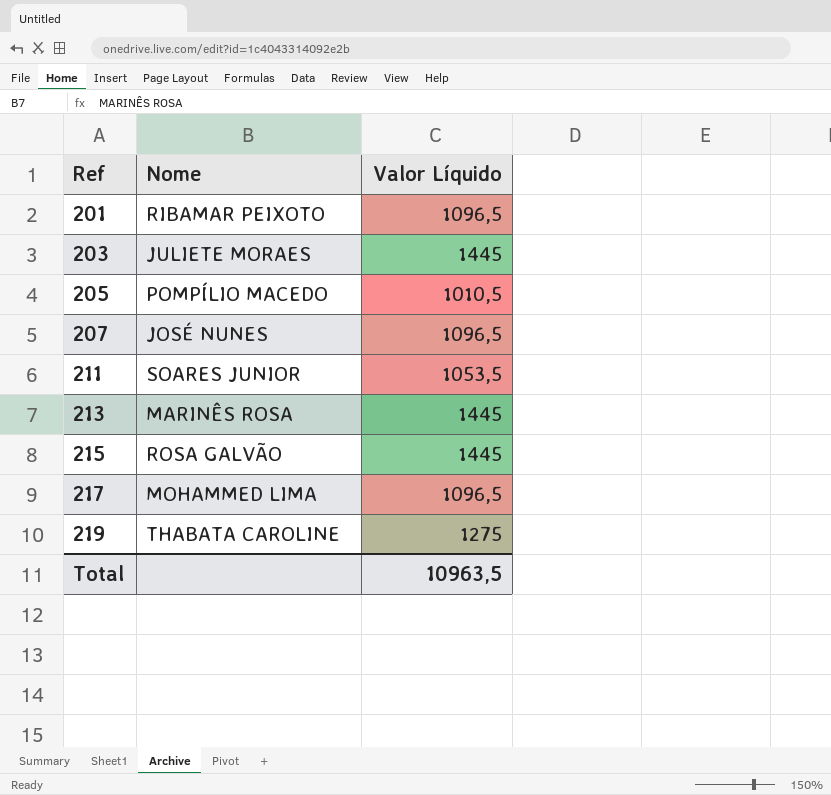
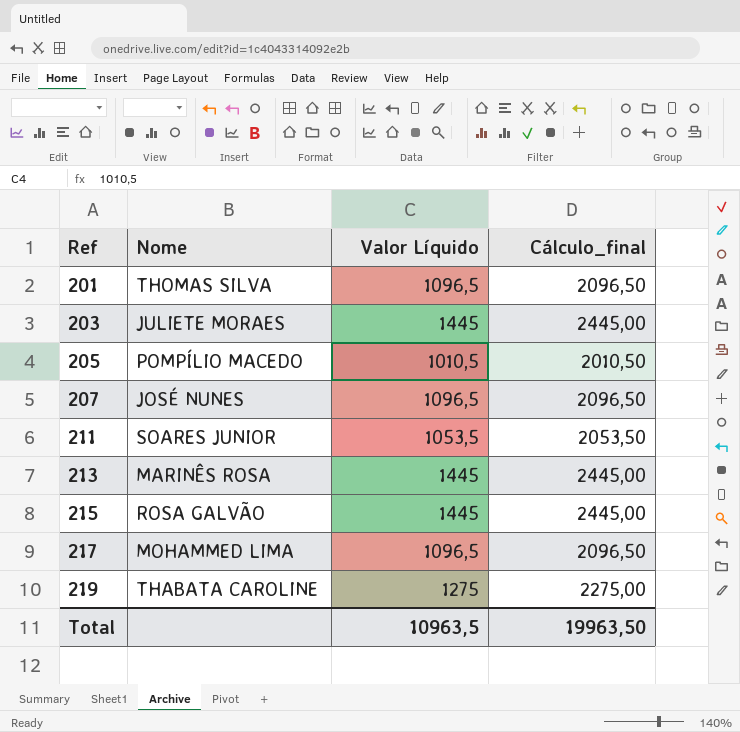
column Cálculo_final | formula: none -> [Valor Líquido] + 1000
201 | Nome: RIBAMAR PEIXOTO -> THOMAS SILVA

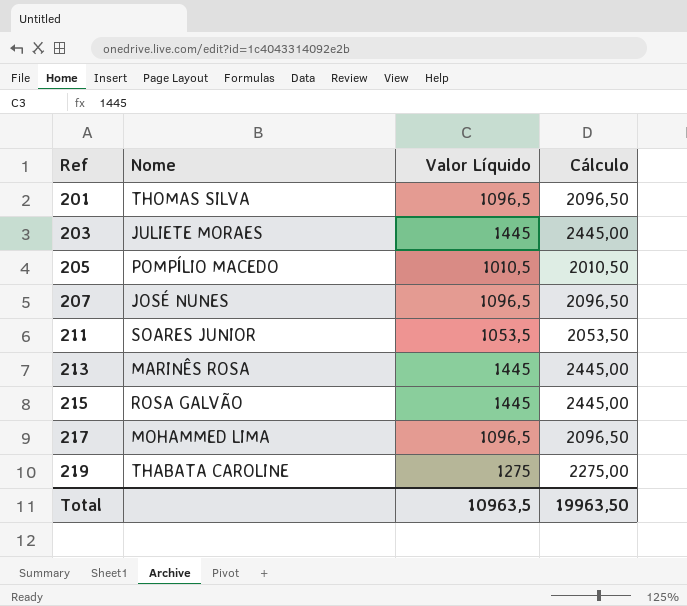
column name: Cálculo_final -> Cálculo

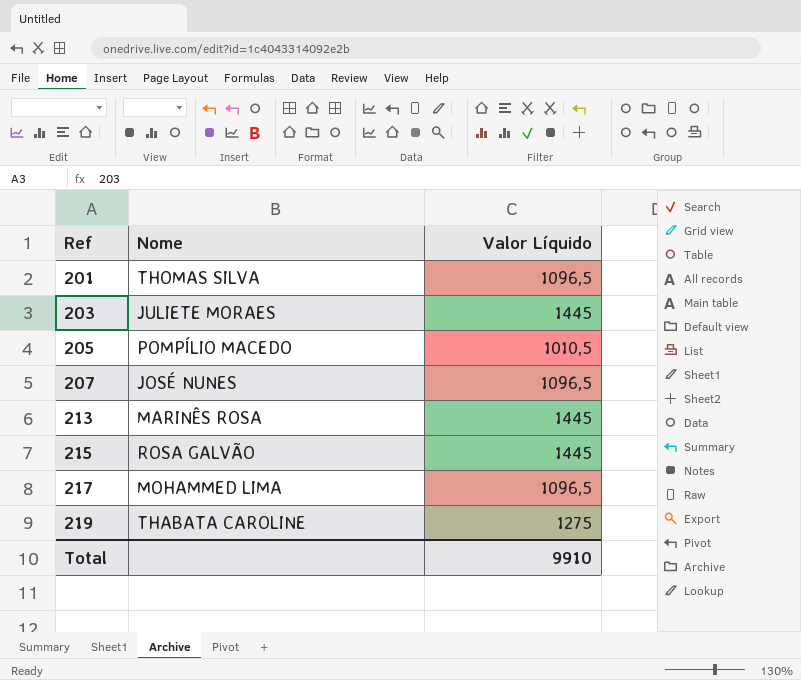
column Cálculo | formula: [Valor Líquido] + 1000 -> none
row 211: SOARES JUNIOR | 1053,5 | 2053,50 -> none
Total | Valor Líquido: 10963,5 -> 9910

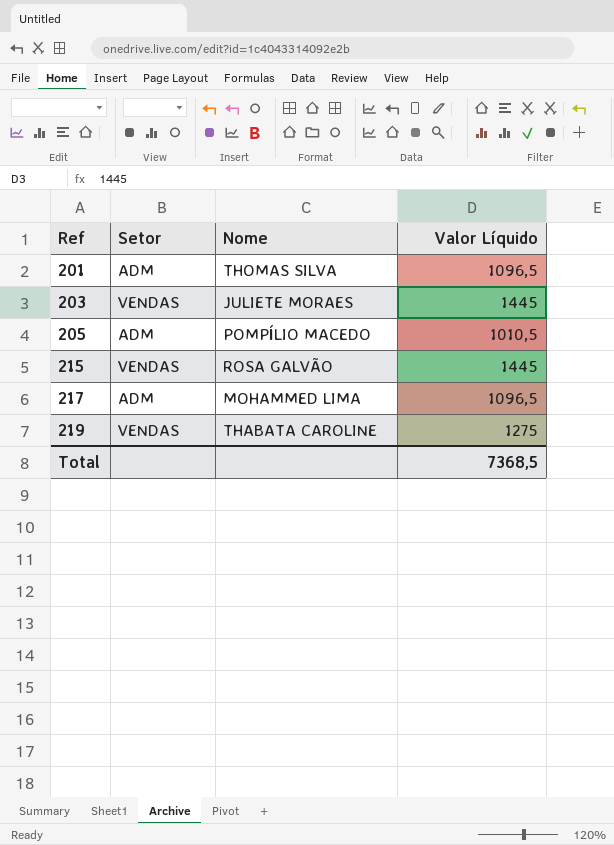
column Setor | position: none -> 2
row 207: JOSÉ NUNES | 1096,5 -> none
row 213: MARINÊS ROSA | 1445 -> none
Total | Valor Líquido: 9910 -> 7368,5

